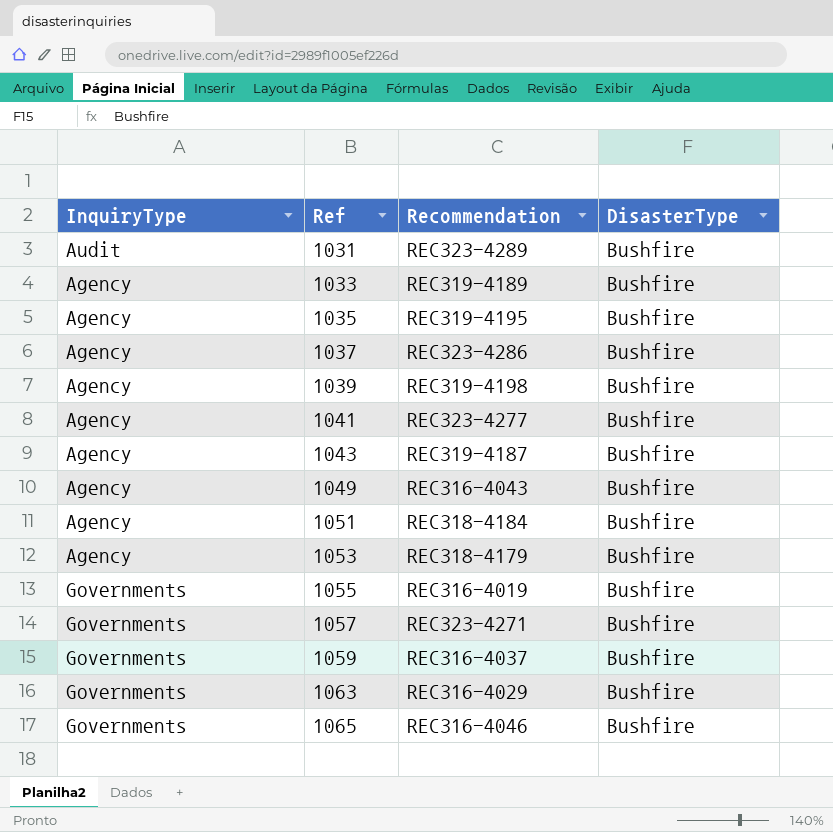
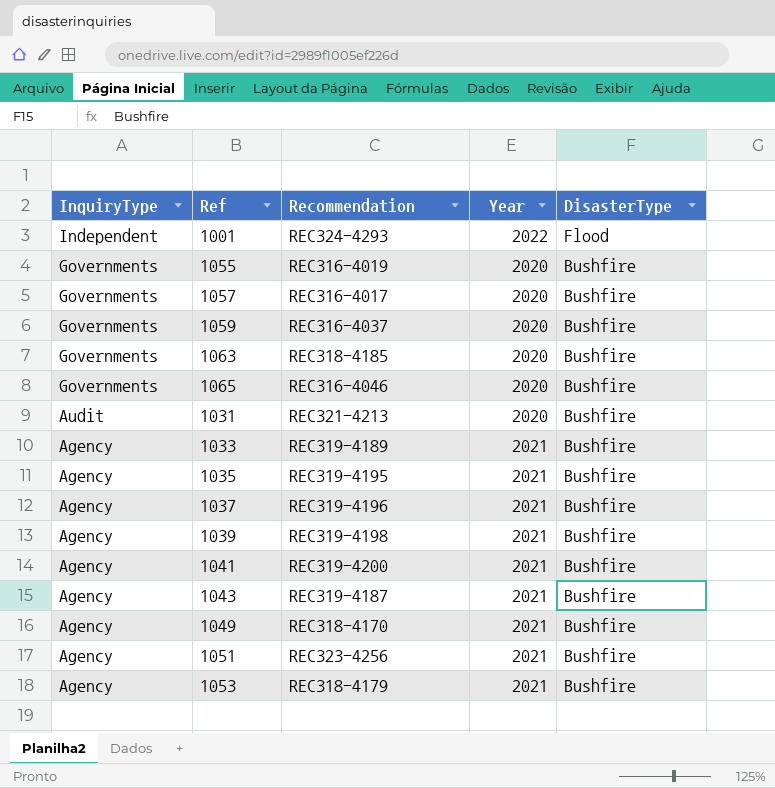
row order: Ref ascending -> InquiryType descending
column Year | position: none -> 4
row 1001: none -> Independent | REC324-4293 | 2022 | Flood
1057 | Recommendation: REC323-4271 -> REC316-4017
1063 | Recommendation: REC316-4029 -> REC318-4185
1031 | Recommendation: REC323-4289 -> REC321-4213
1037 | Recommendation: REC323-4286 -> REC319-4196
1041 | Recommendation: REC323-4277 -> REC319-4200
1049 | Recommendation: REC316-4043 -> REC318-4170
1051 | Recommendation: REC318-4184 -> REC323-4256

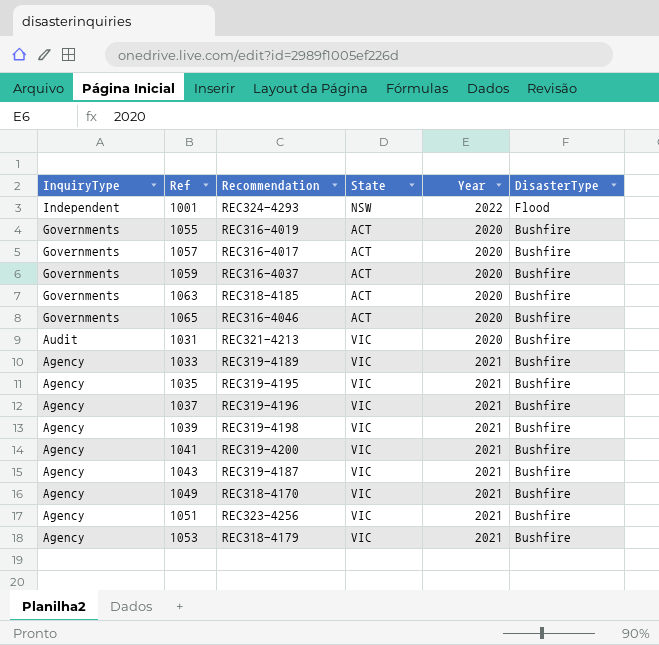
column State | position: none -> 4

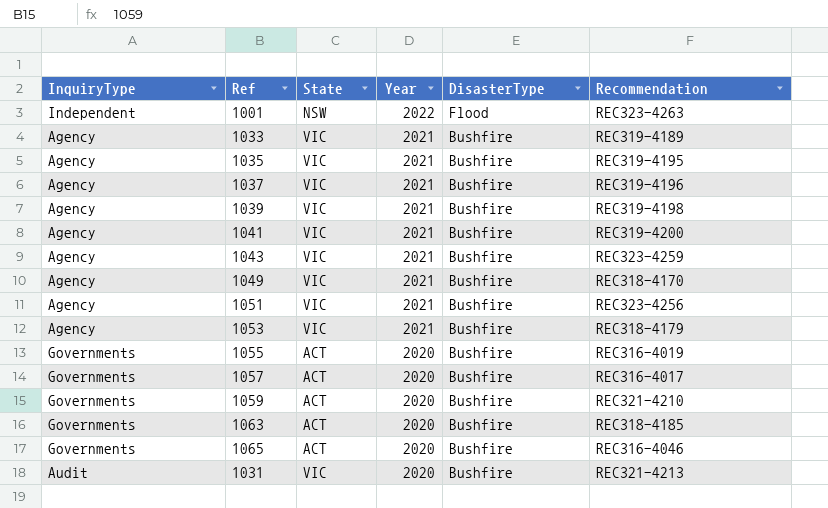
row order: InquiryType descending -> Year descending
column Recommendation | position: 3 -> 6
1001 | Recommendation: REC324-4293 -> REC323-4263
1043 | Recommendation: REC319-4187 -> REC323-4259
1059 | Recommendation: REC316-4037 -> REC321-4210

